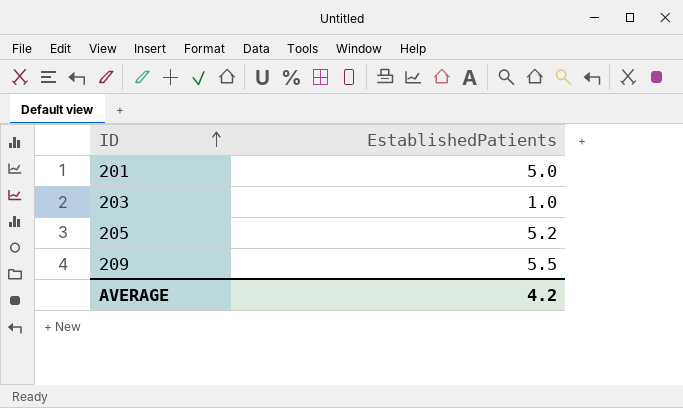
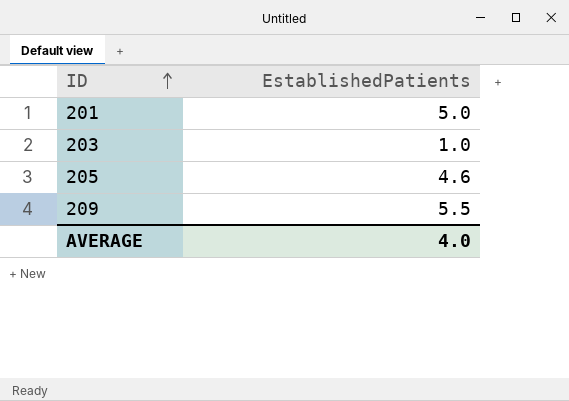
205 | EstablishedPatients: 5.2 -> 4.6
AVERAGE | EstablishedPatients: 4.2 -> 4.0

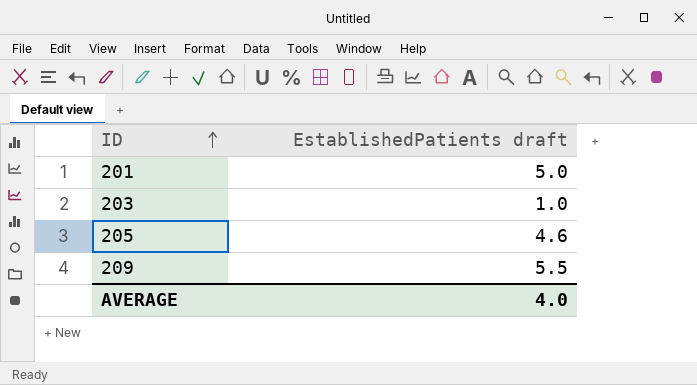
column name: EstablishedPatients -> EstablishedPatients draft

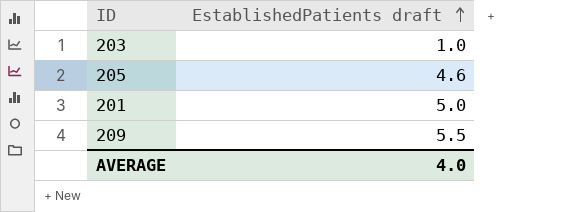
row order: ID ascending -> EstablishedPatients draft ascending

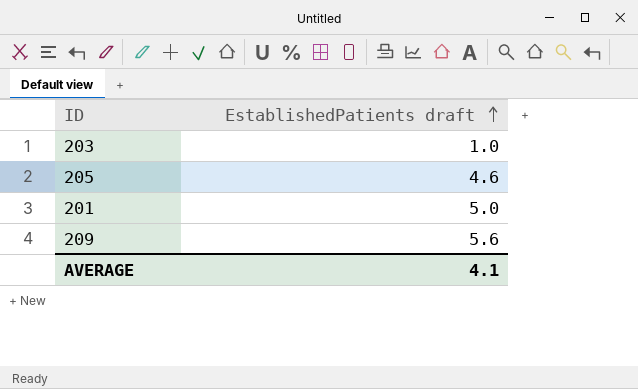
209 | EstablishedPatients draft: 5.5 -> 5.6
AVERAGE | EstablishedPatients draft: 4.0 -> 4.1

